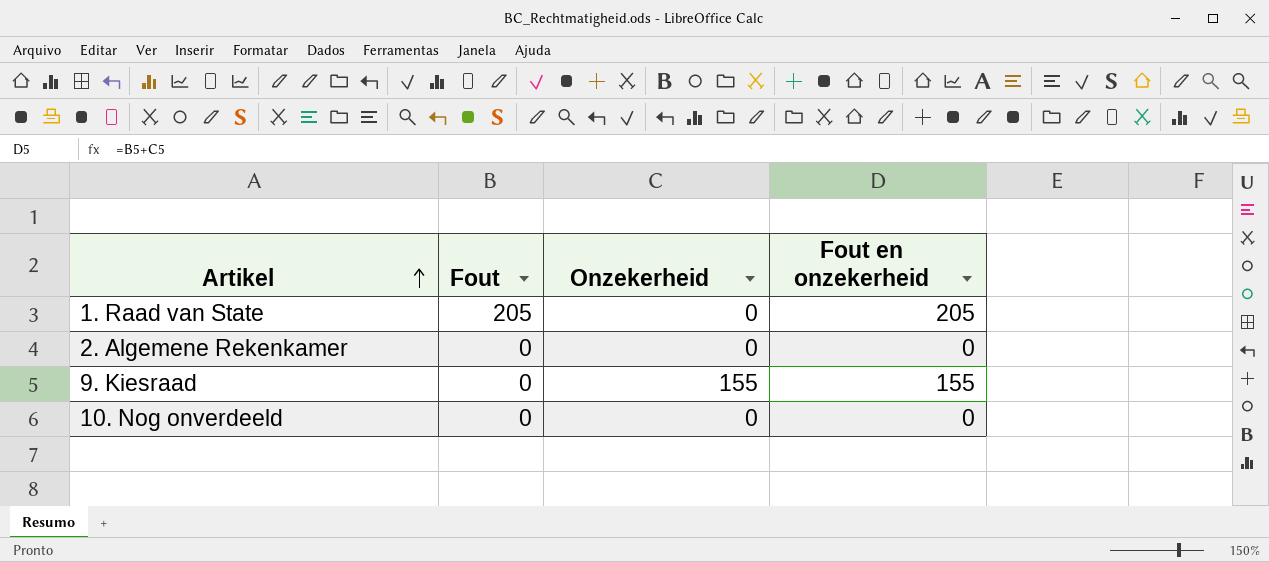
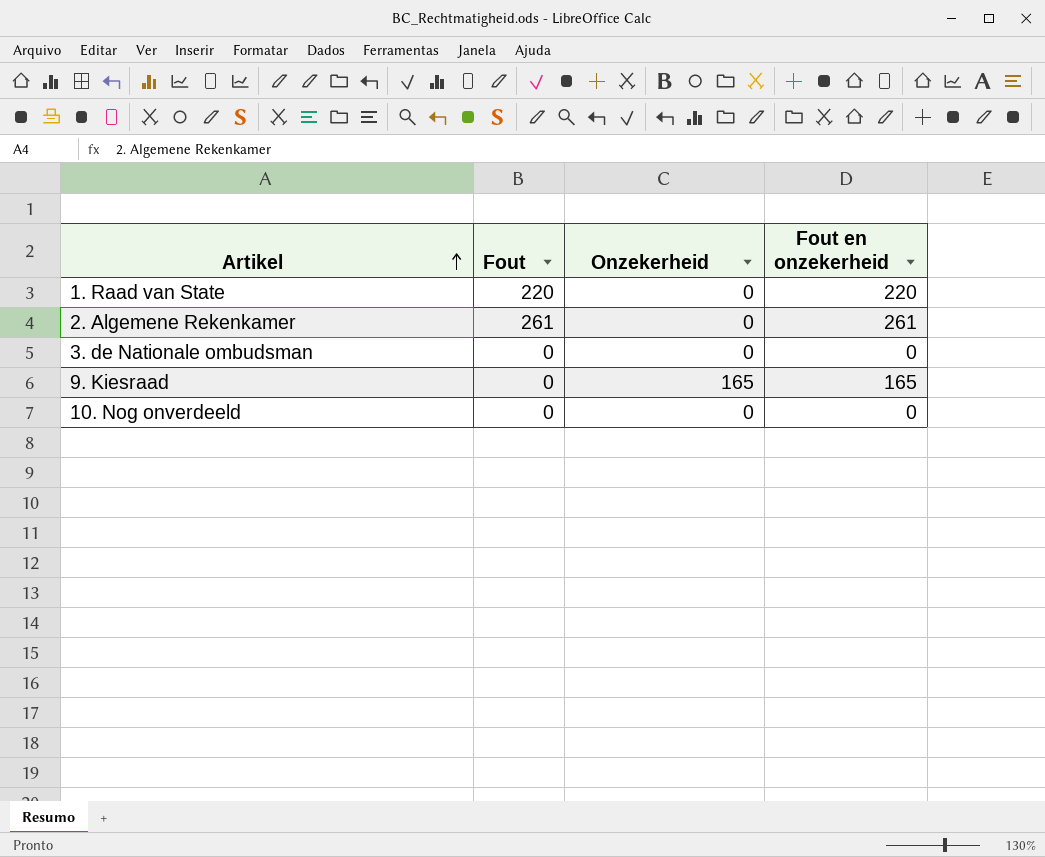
1. Raad van State | Fout: 205 -> 220
1. Raad van State | Fout en onzekerheid: 205 -> 220
2. Algemene Rekenkamer | Fout: 0 -> 261
2. Algemene Rekenkamer | Fout en onzekerheid: 0 -> 261
row 3. de Nationale ombudsman: none -> 0 | 0 | 0
9. Kiesraad | Onzekerheid: 155 -> 165
9. Kiesraad | Fout en onzekerheid: 155 -> 165

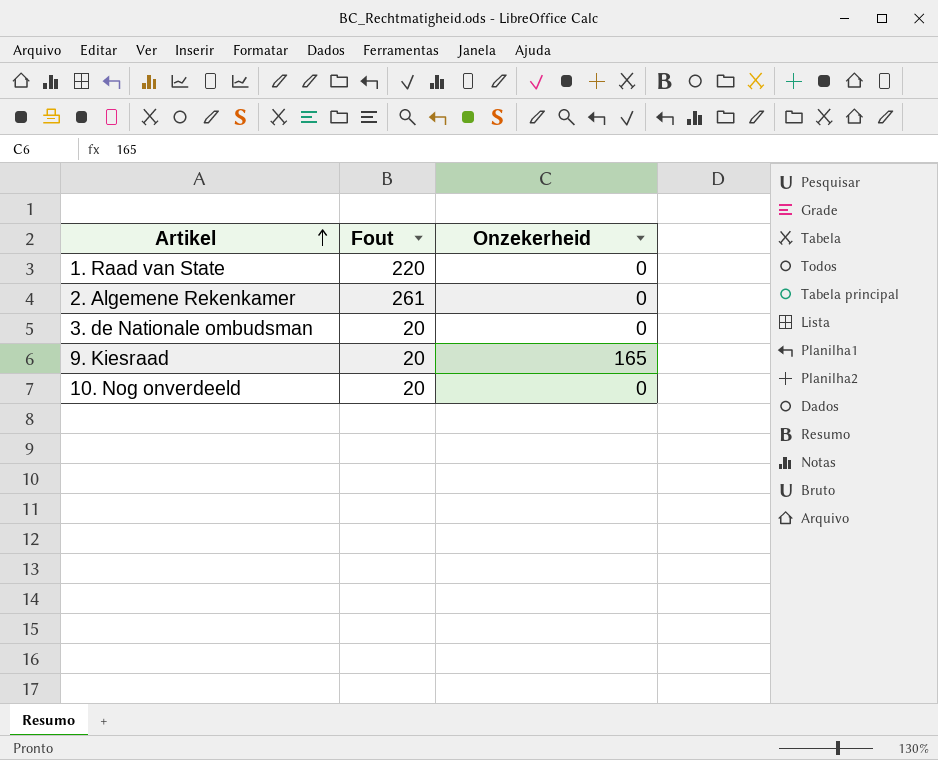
column Fout en onzekerheid | formula: [Fout] + [Onzekerheid] -> none
3. de Nationale ombudsman | Fout: 0 -> 20
9. Kiesraad | Fout: 0 -> 20
10. Nog onverdeeld | Fout: 0 -> 20

